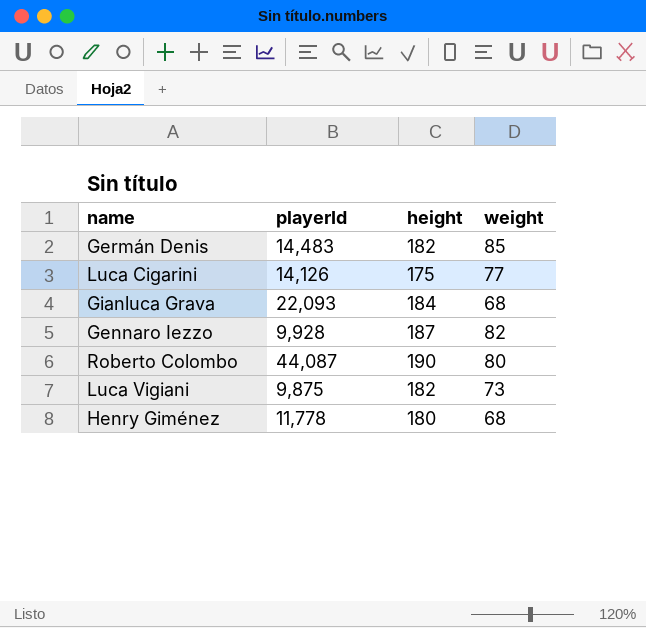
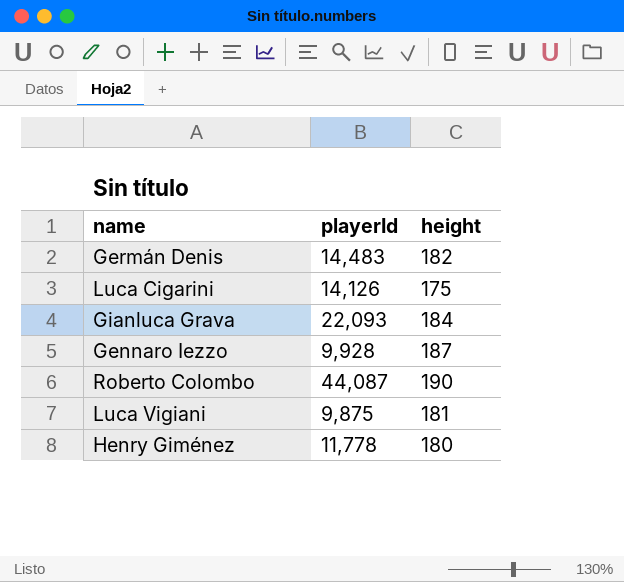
column weight | position: 4 -> none
Luca Vigiani | height: 182 -> 181

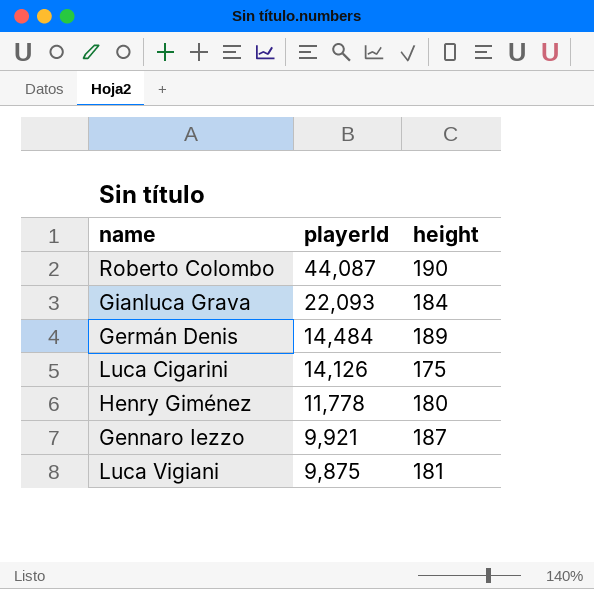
row order: none -> playerId descending
Germán Denis | playerId: 14,483 -> 14,484
Germán Denis | height: 182 -> 189
Gennaro Iezzo | playerId: 9,928 -> 9,921

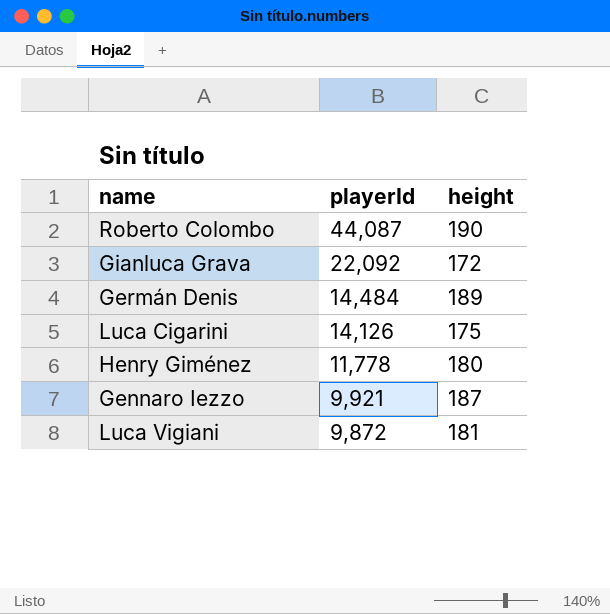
Gianluca Grava | playerId: 22,093 -> 22,092
Gianluca Grava | height: 184 -> 172
Luca Vigiani | playerId: 9,875 -> 9,872

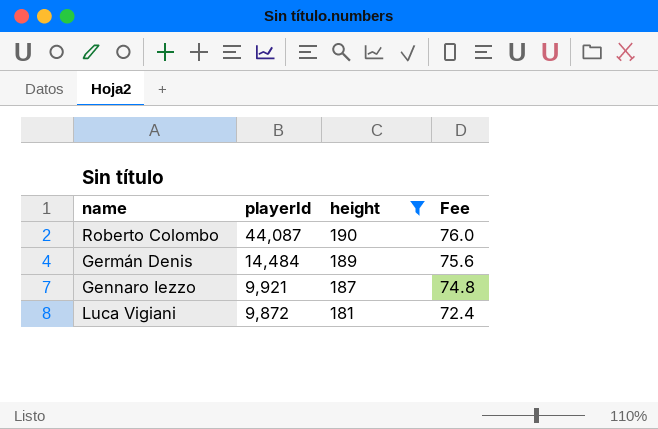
filter: none -> height >= 181
column Fee | formula: none -> [height] * 0.4

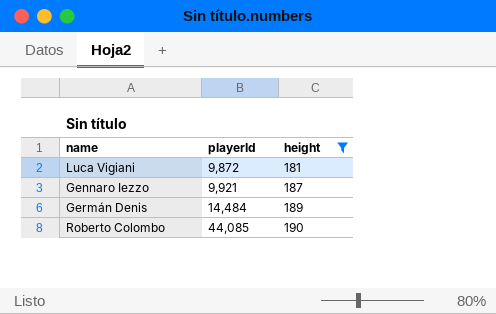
row order: playerId descending -> playerId ascending
column Fee | formula: [height] * 0.4 -> none
Roberto Colombo | playerId: 44,087 -> 44,085

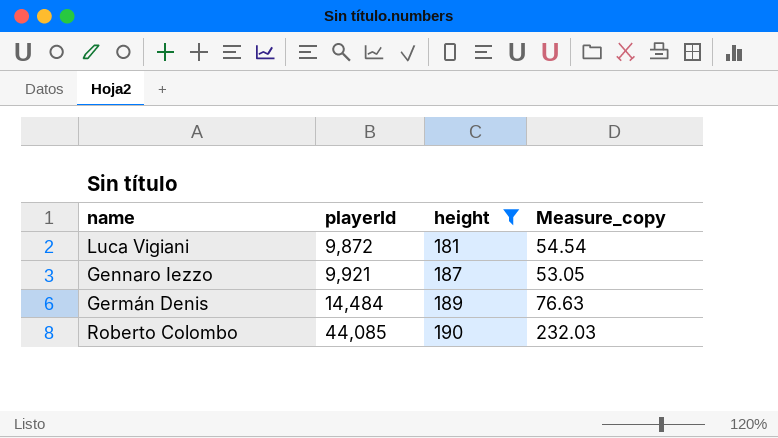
column Measure_copy | formula: none -> [playerId] / [height]

